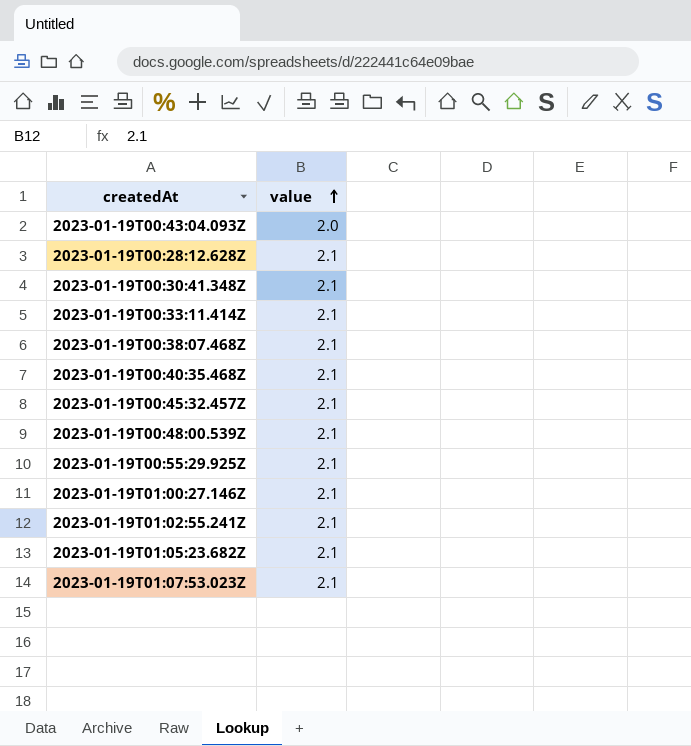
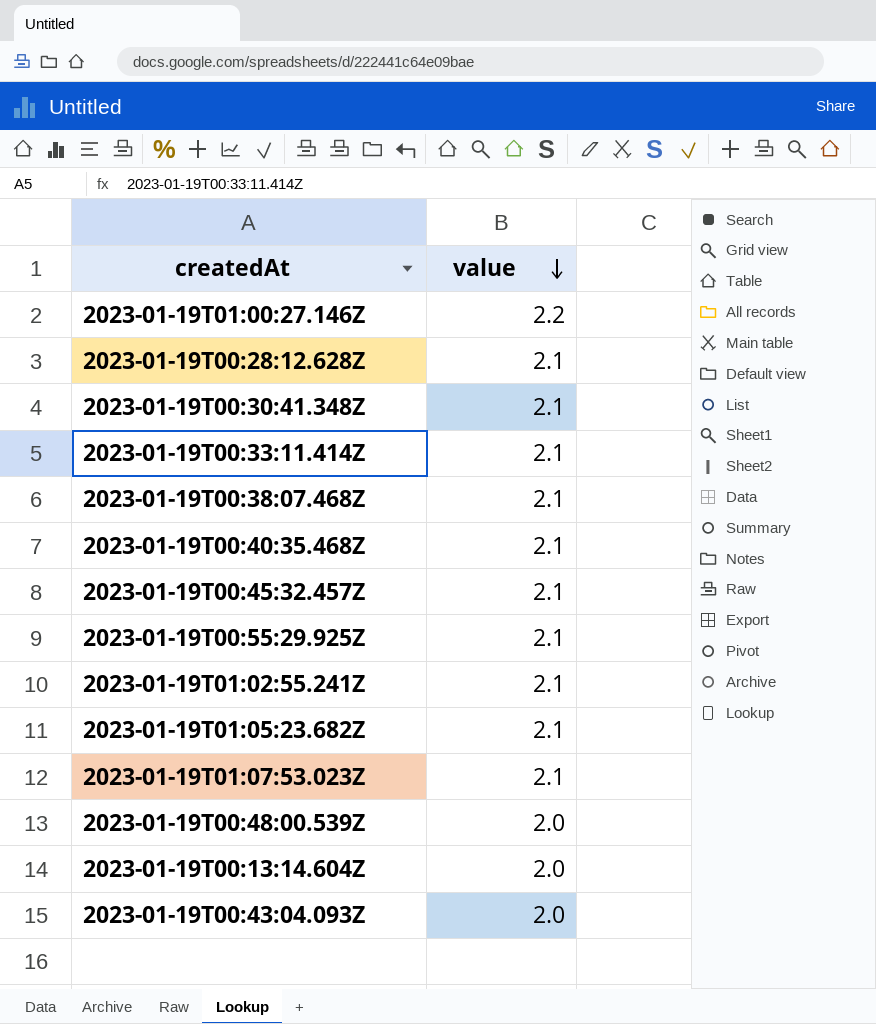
row order: value ascending -> value descending
2023-01-19T01:00:27.146Z | value: 2.1 -> 2.2
2023-01-19T00:48:00.539Z | value: 2.1 -> 2.0
row 2023-01-19T00:13:14.604Z: none -> 2.0

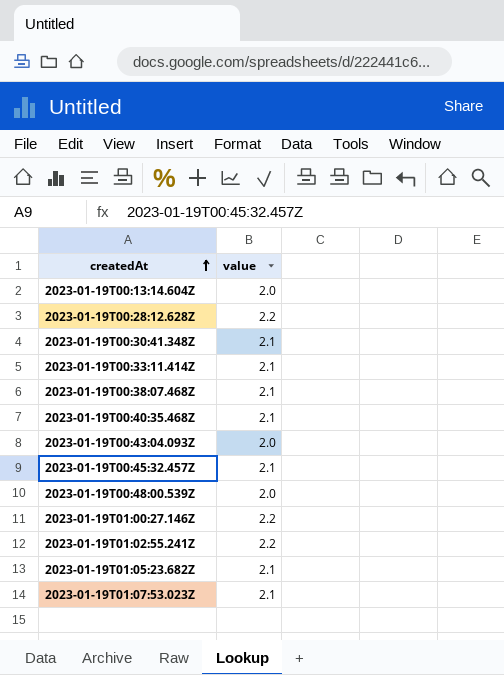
row order: value descending -> createdAt ascending
row 2023-01-19T00:55:29.925Z: 2.1 -> none
2023-01-19T00:28:12.628Z | value: 2.1 -> 2.2
2023-01-19T01:02:55.241Z | value: 2.1 -> 2.2

